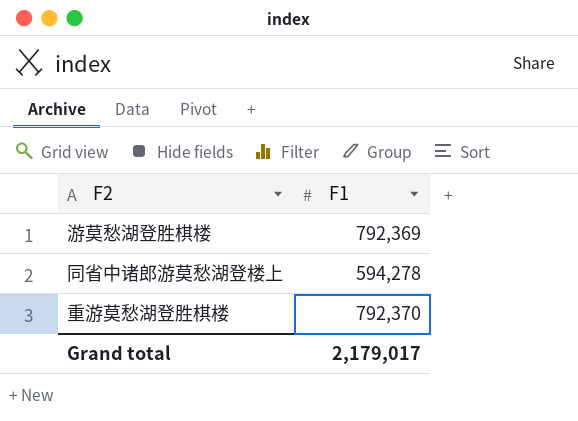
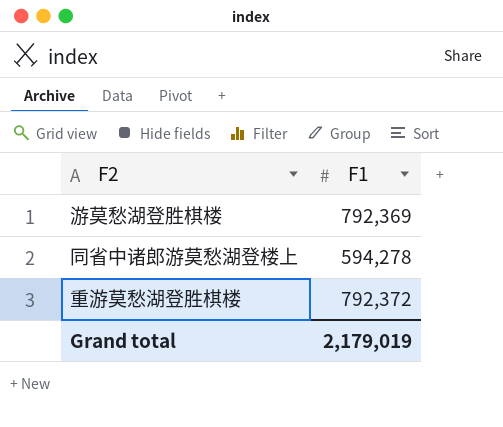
重游莫愁湖登胜棋楼 | F1: 792,370 -> 792,372
Grand total | F1: 2,179,017 -> 2,179,019

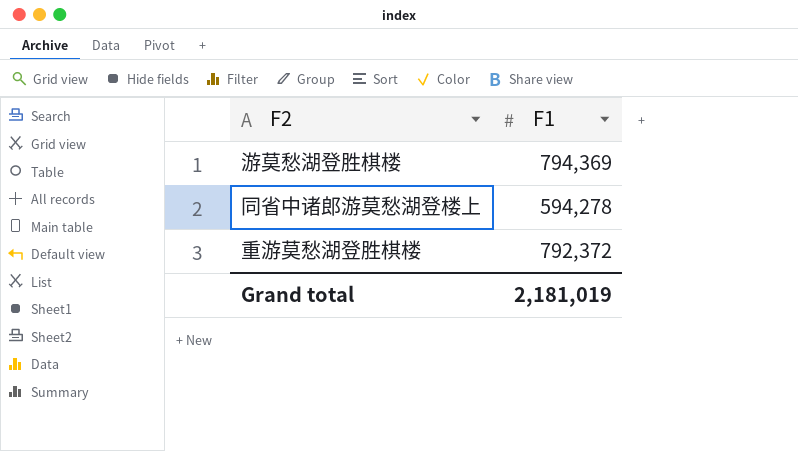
游莫愁湖登胜棋楼 | F1: 792,369 -> 794,369
Grand total | F1: 2,179,019 -> 2,181,019

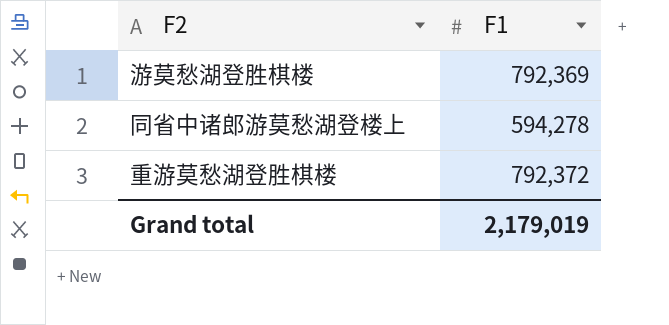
游莫愁湖登胜棋楼 | F1: 794,369 -> 792,369
Grand total | F1: 2,181,019 -> 2,179,019

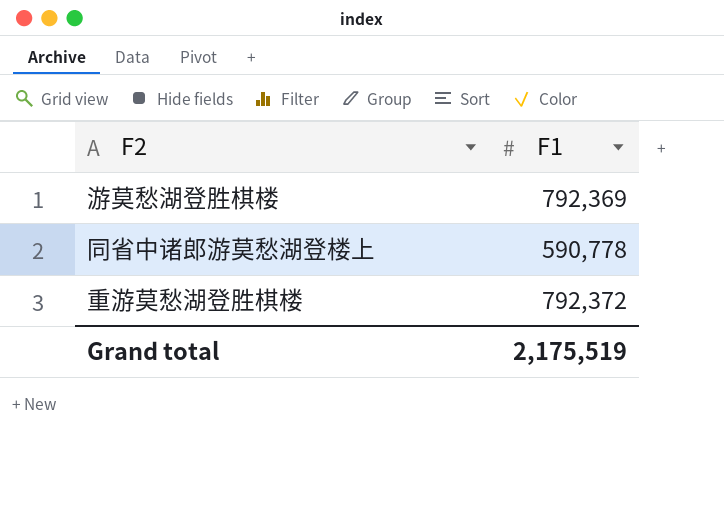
同省中诸郎游莫愁湖登楼上 | F1: 594,278 -> 590,778
Grand total | F1: 2,179,019 -> 2,175,519

